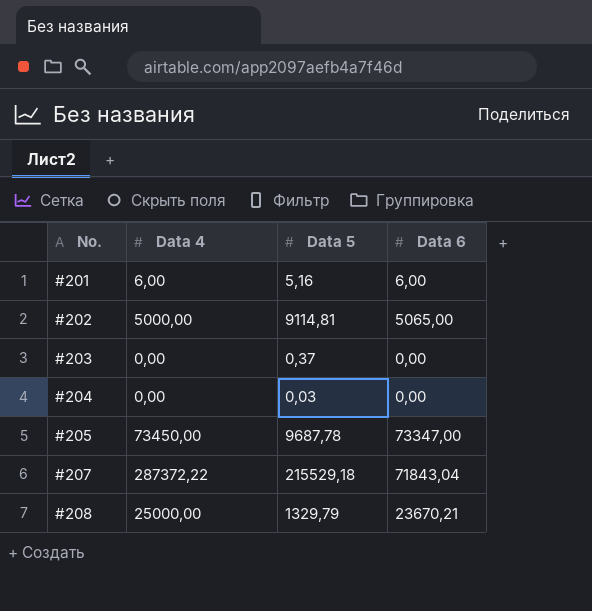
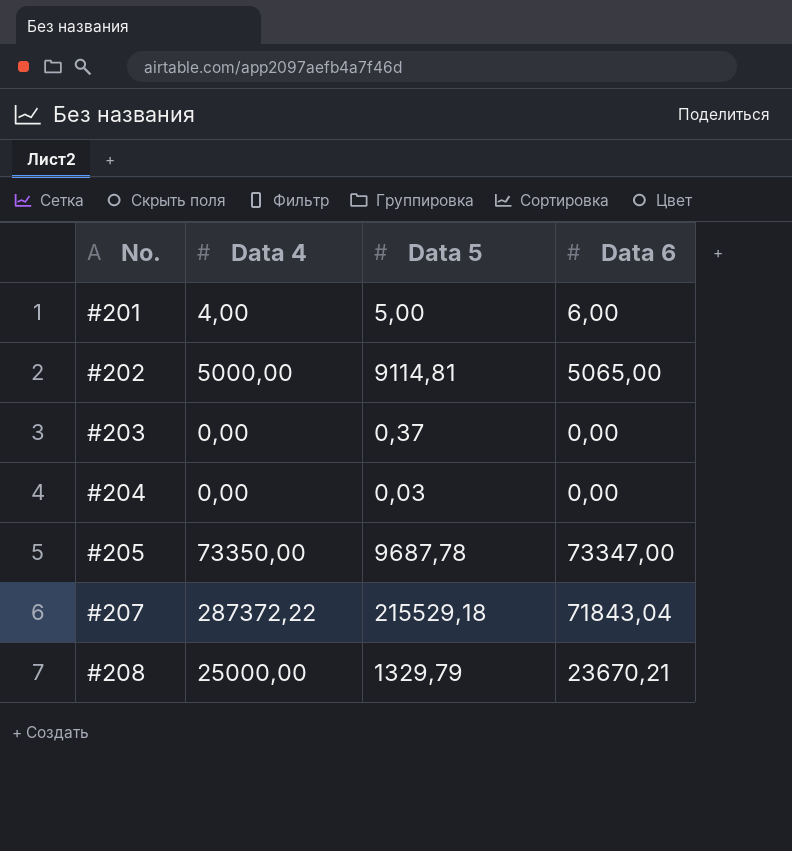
#201 | Data 4: 6,00 -> 4,00
#201 | Data 5: 5,16 -> 5,00
#205 | Data 4: 73450,00 -> 73350,00

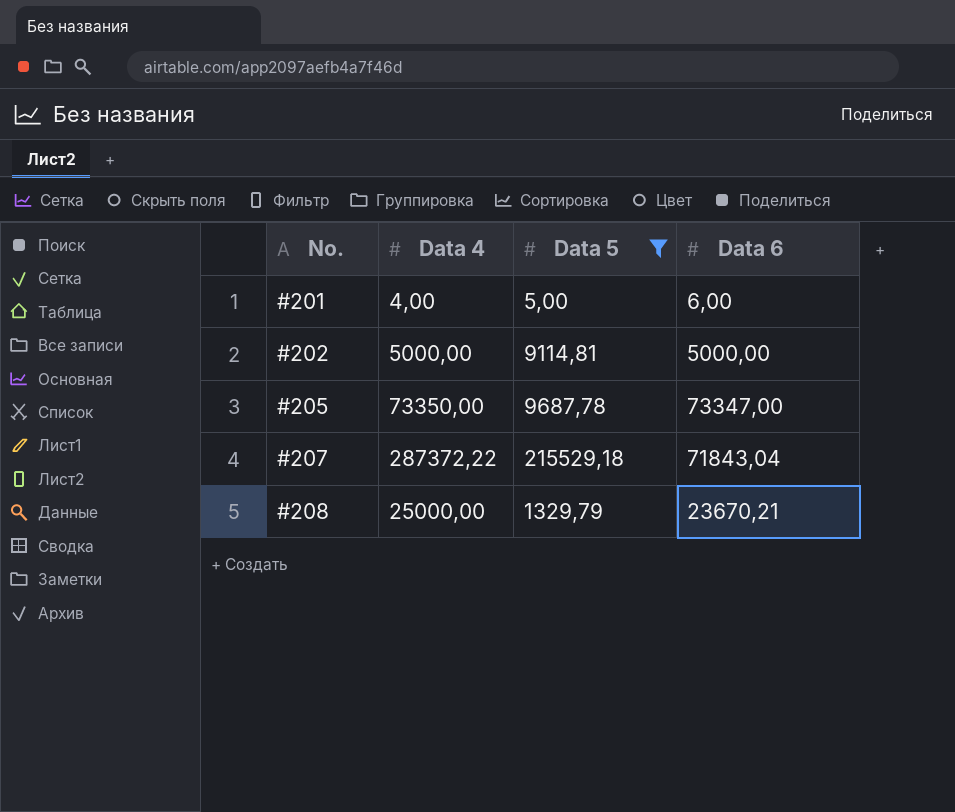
filter: none -> Data 5 >= 5,00
#202 | Data 6: 5065,00 -> 5000,00

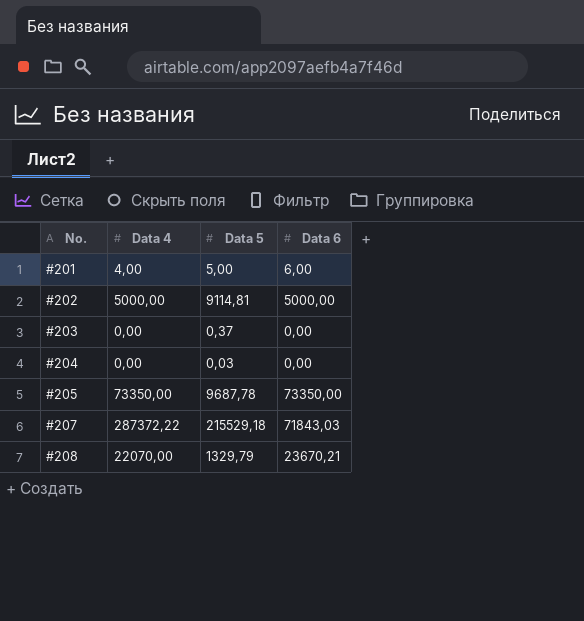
filter: Data 5 >= 5,00 -> none
#205 | Data 6: 73347,00 -> 73350,00
#207 | Data 6: 71843,04 -> 71843,03
#208 | Data 4: 25000,00 -> 22070,00

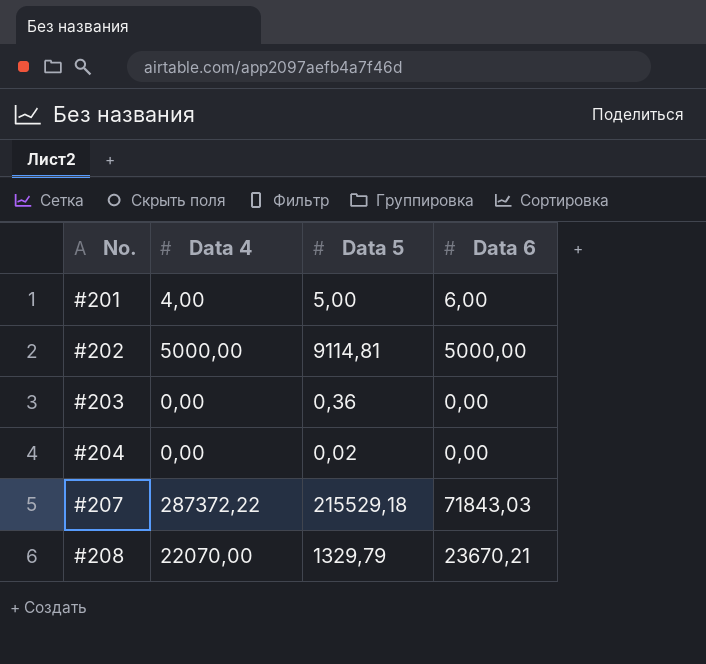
row #205: 73350,00 | 9687,78 | 73350,00 -> none
#203 | Data 5: 0,37 -> 0,36
#204 | Data 5: 0,03 -> 0,02

